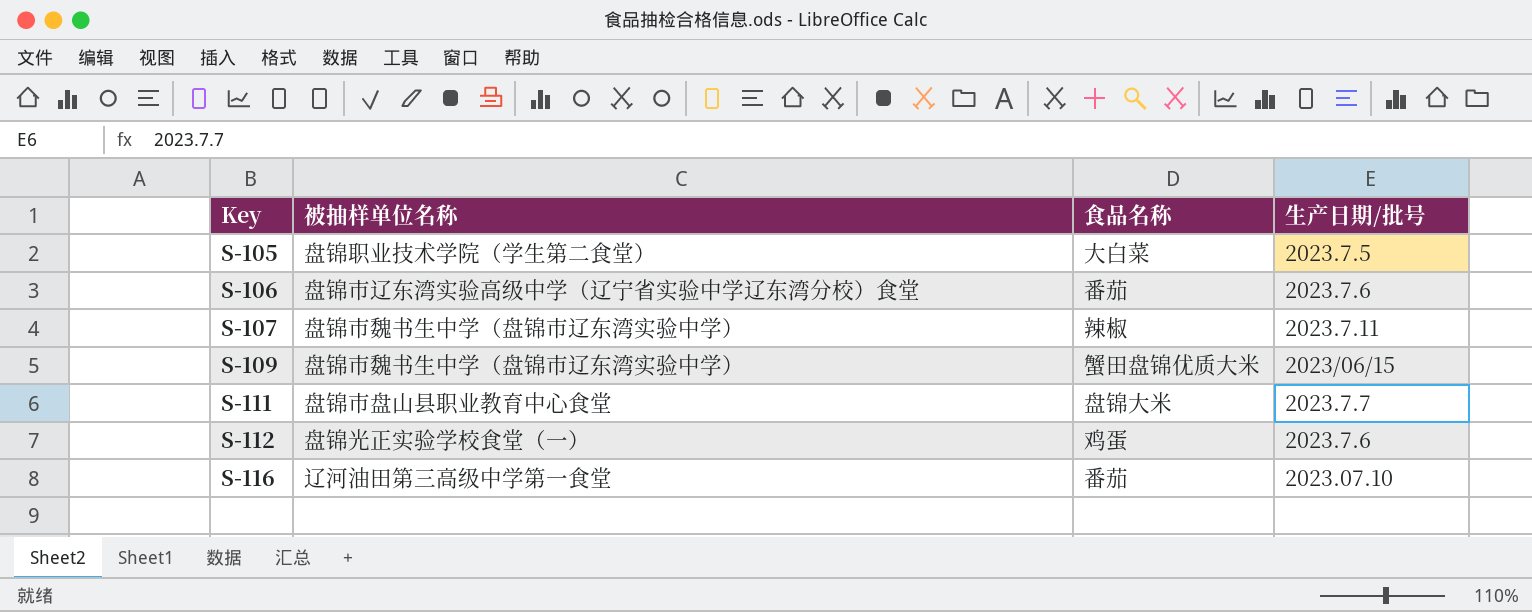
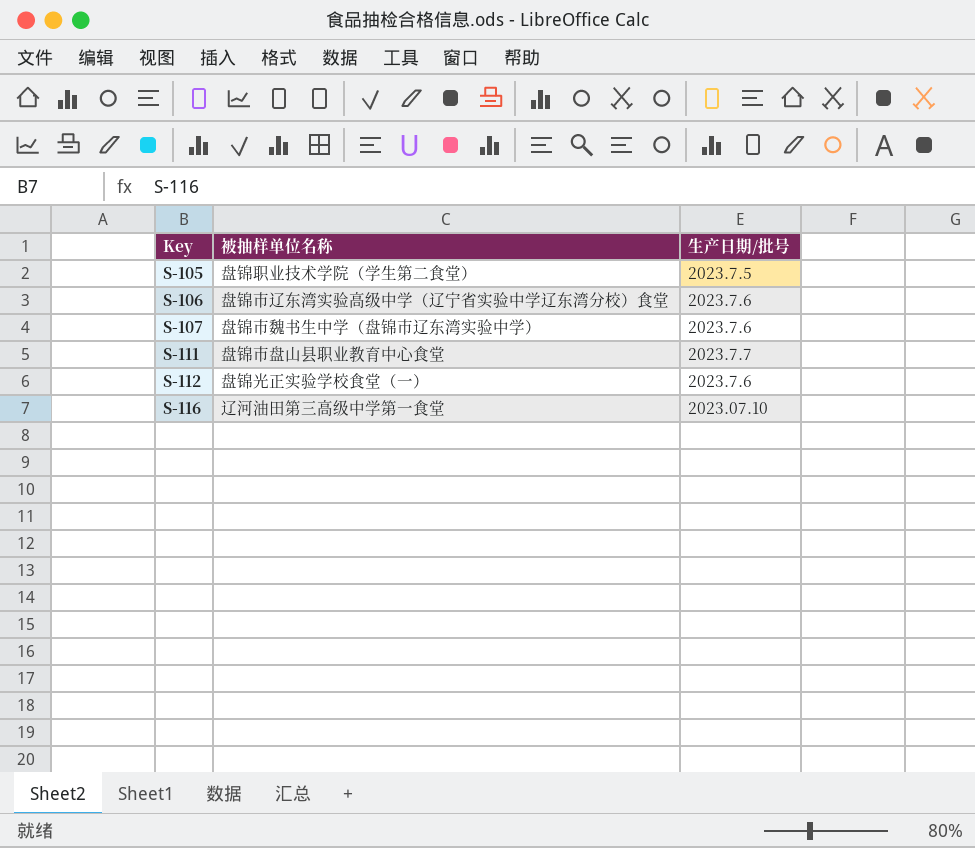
column 食品名称 | position: 3 -> none
row S-109: 盘锦市魏书生中学（盘锦市辽东湾实验中学） | 蟹田盘锦优质大米 | 2023/06/15 -> none
S-107 | 生产日期/批号: 2023.7.11 -> 2023.7.6

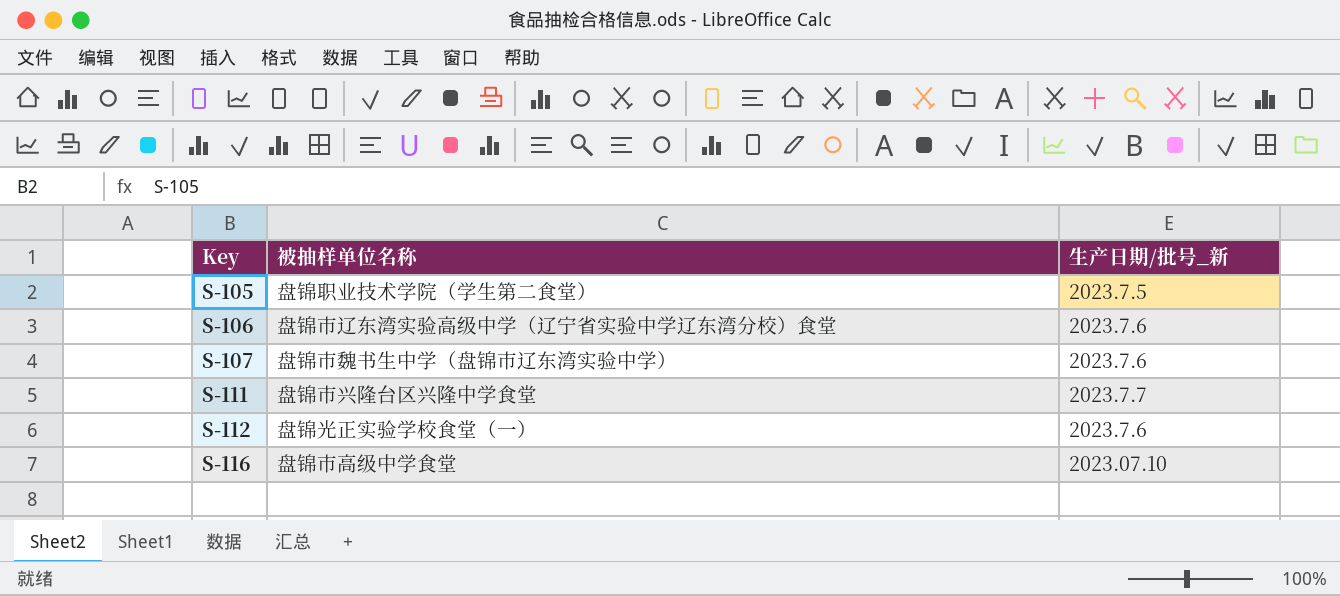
column name: 生产日期/批号 -> 生产日期/批号_新
S-111 | 被抽样单位名称: 盘锦市盘山县职业教育中心食堂 -> 盘锦市兴隆台区兴隆中学食堂
S-116 | 被抽样单位名称: 辽河油田第三高级中学第一食堂 -> 盘锦市高级中学食堂

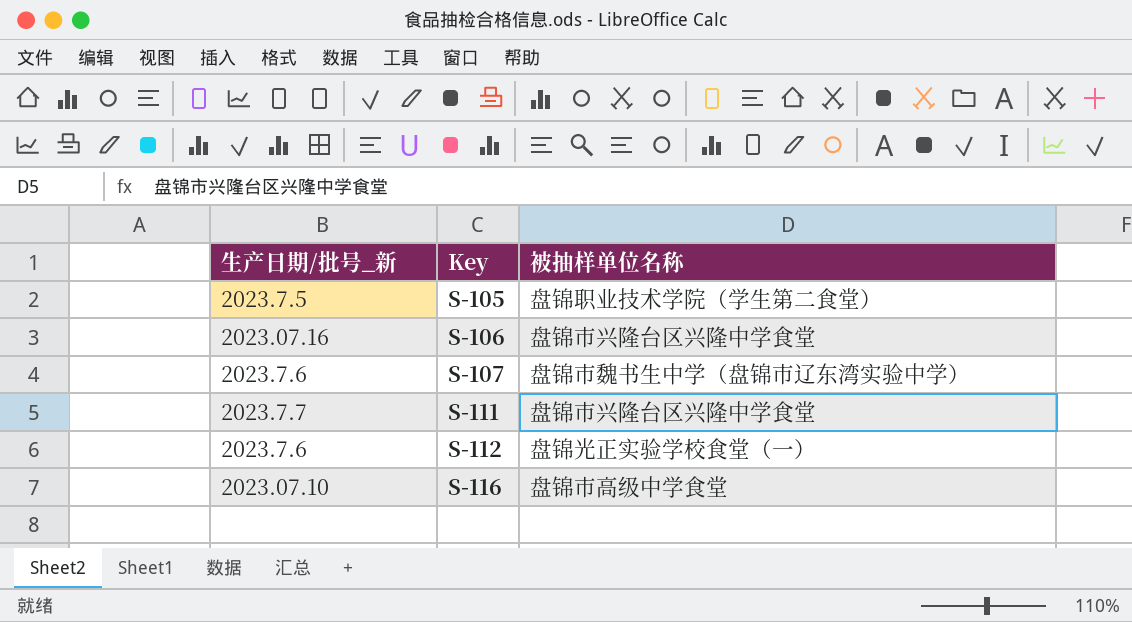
column 生产日期/批号_新 | position: 3 -> 1
S-106 | 生产日期/批号_新: 2023.7.6 -> 2023.07.16
S-106 | 被抽样单位名称: 盘锦市辽东湾实验高级中学（辽宁省实验中学辽东湾分校）食堂 -> 盘锦市兴隆台区兴隆中学食堂

